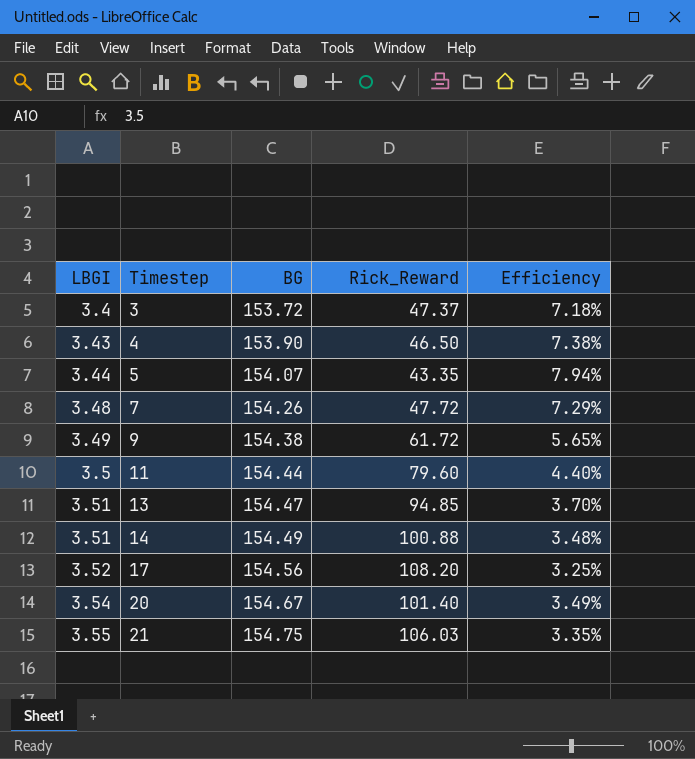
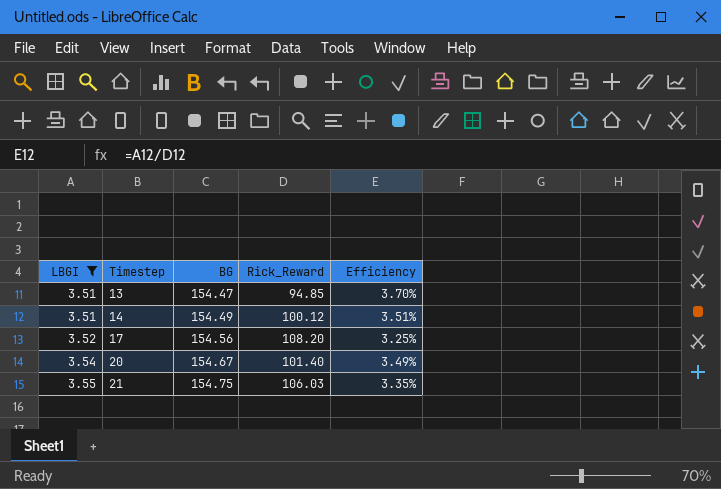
filter: none -> LBGI >= 3.51
14 | Rick_Reward: 100.88 -> 100.12
14 | Efficiency: 3.48% -> 3.51%

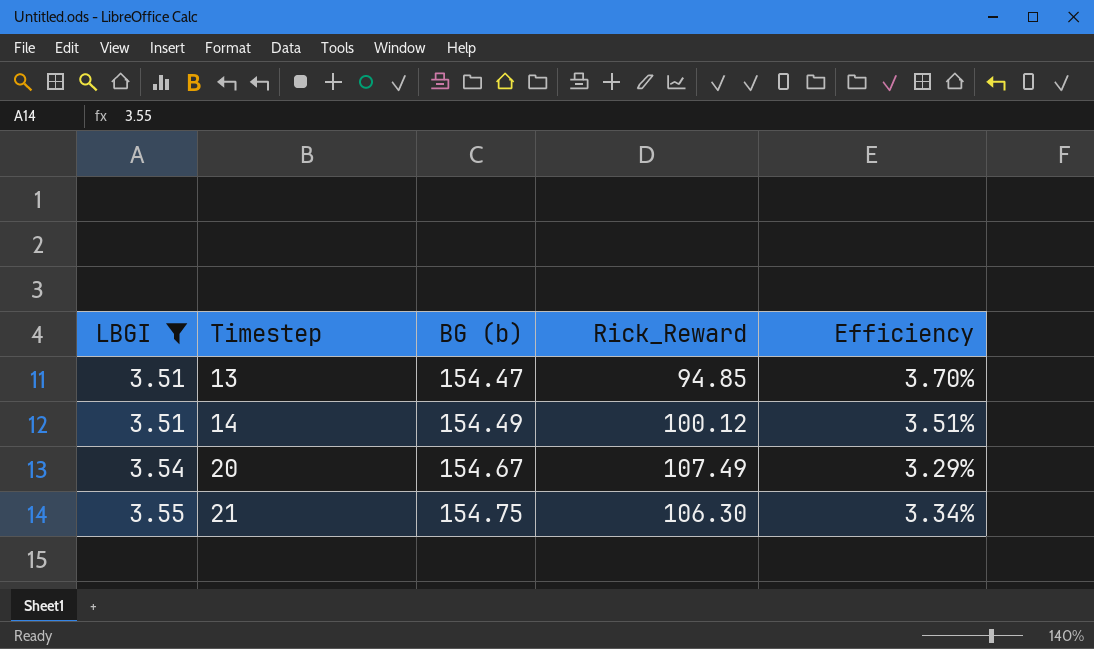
column name: BG -> BG (b)
row 17: 3.52 | 154.56 | 108.20 | 3.25% -> none
20 | Rick_Reward: 101.40 -> 107.49
20 | Efficiency: 3.49% -> 3.29%
21 | Rick_Reward: 106.03 -> 106.30
21 | Efficiency: 3.35% -> 3.34%

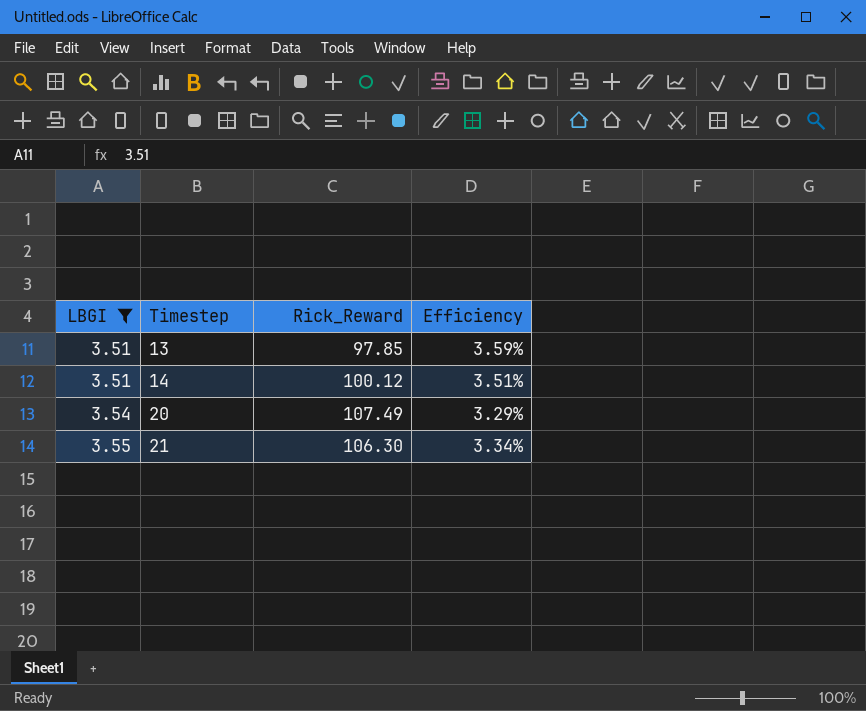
column BG (b) | position: 3 -> none
13 | Rick_Reward: 94.85 -> 97.85
13 | Efficiency: 3.70% -> 3.59%

